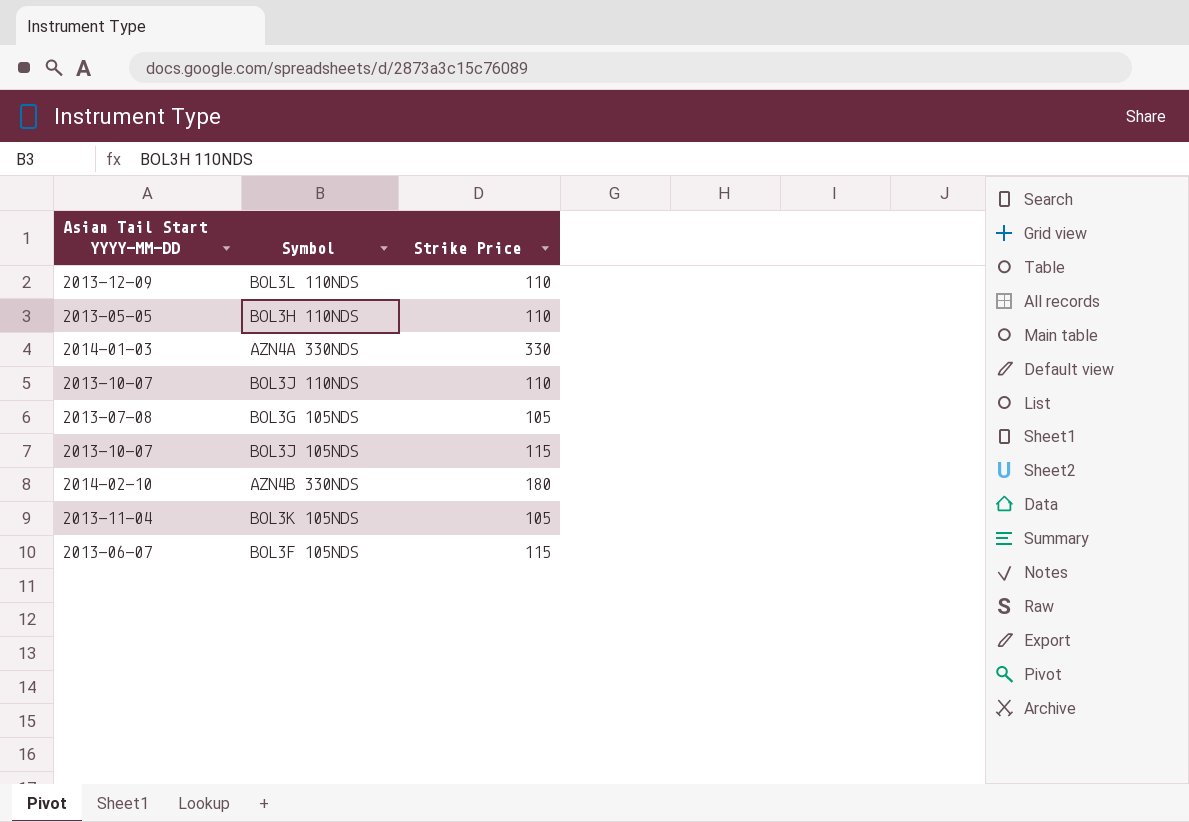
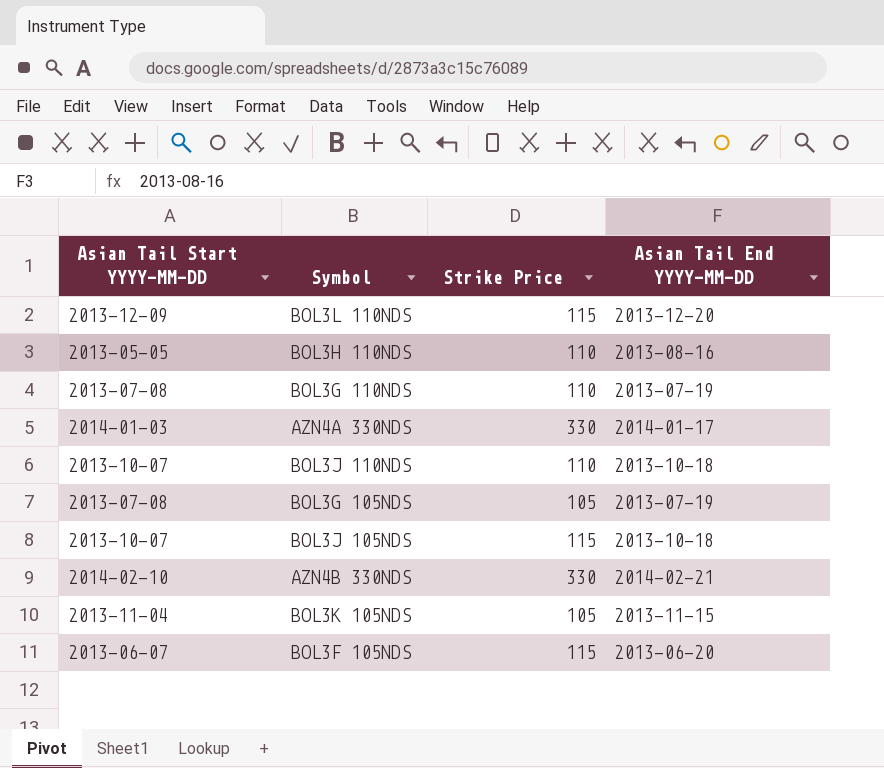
column Asian Tail End YYYY-MM-DD | position: none -> 4
BOL3L 110NDS | Strike Price: 110 -> 115
row BOL3G 110NDS: none -> 2013-07-08 | 110 | 2013-07-19
AZN4B 330NDS | Strike Price: 180 -> 330

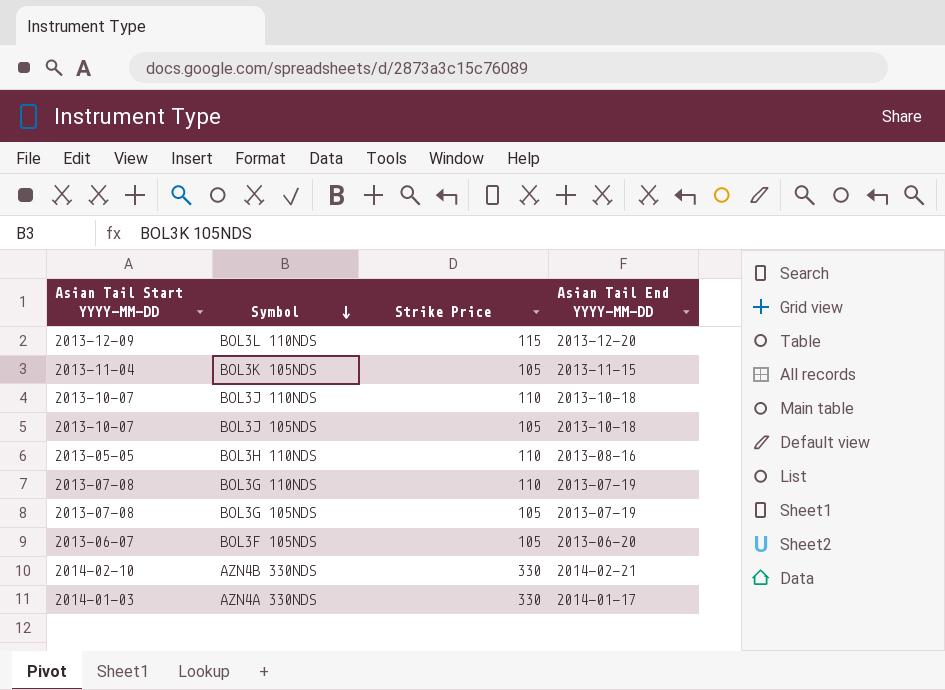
row order: none -> Symbol descending
BOL3J 105NDS | Strike Price: 115 -> 105
BOL3F 105NDS | Strike Price: 115 -> 105

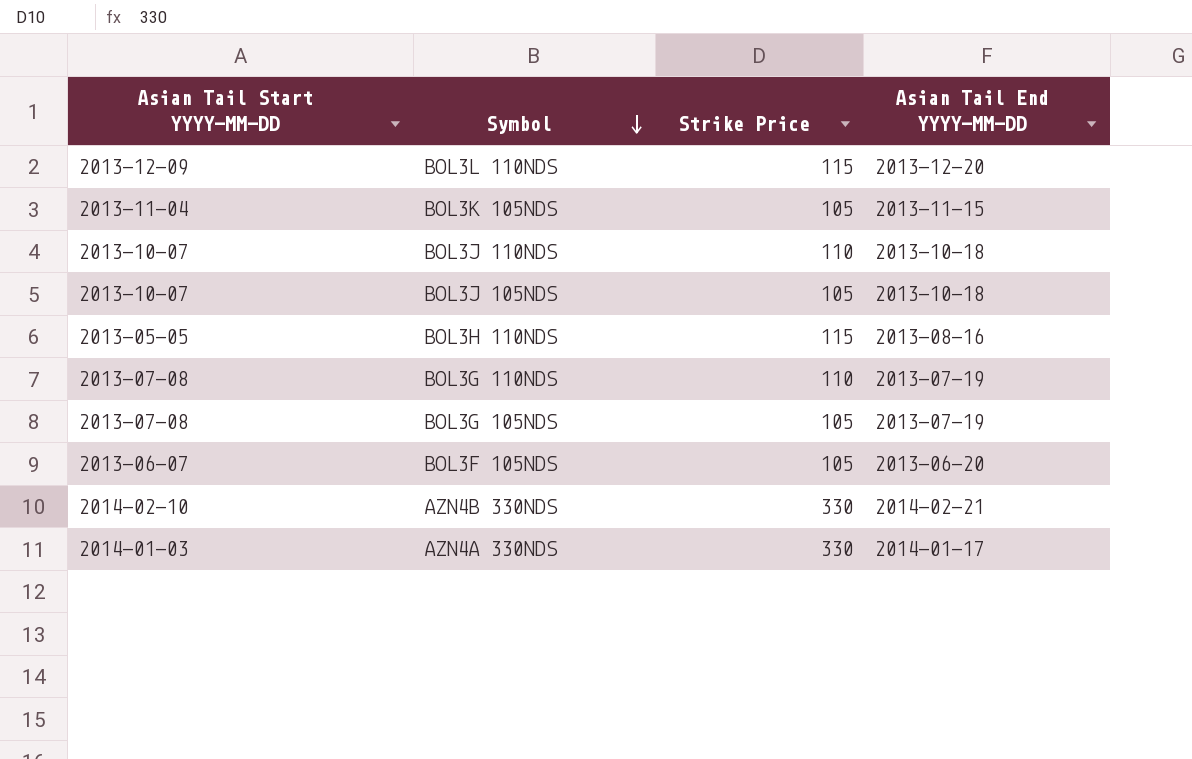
BOL3H 110NDS | Strike Price: 110 -> 115

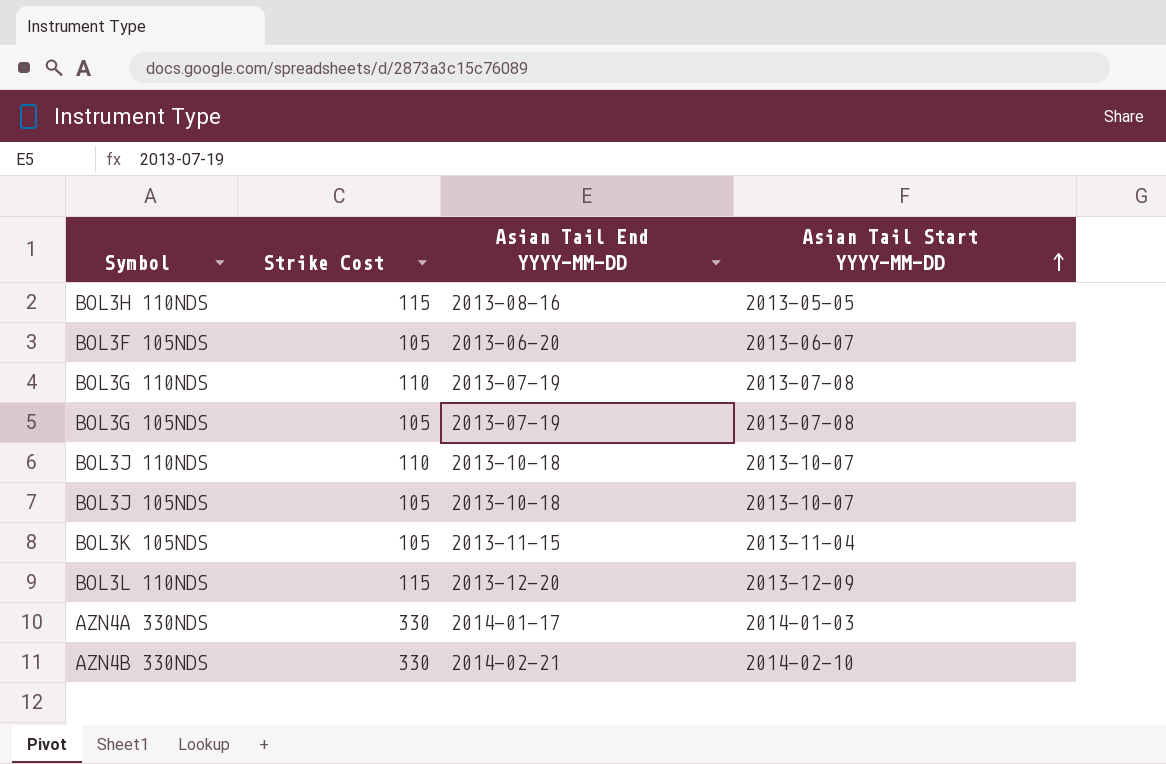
row order: Symbol descending -> Asian Tail Start YYYY-MM-DD ascending
column name: Strike Price -> Strike Cost
column Asian Tail Start YYYY-MM-DD | position: 1 -> 4

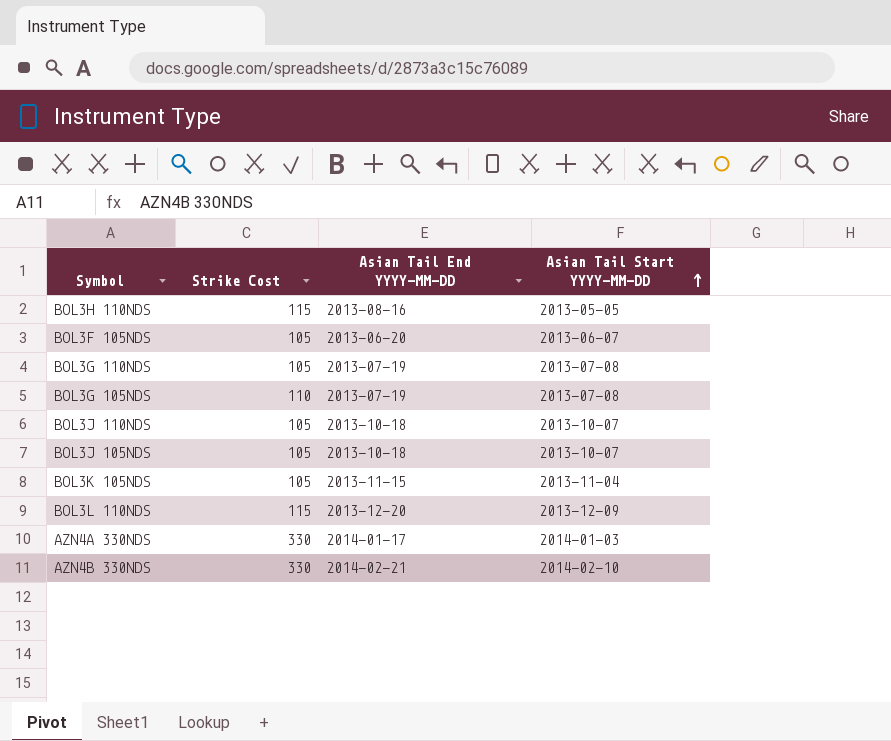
BOL3G 110NDS | Strike Cost: 110 -> 105
BOL3G 105NDS | Strike Cost: 105 -> 110
BOL3J 110NDS | Strike Cost: 110 -> 105

